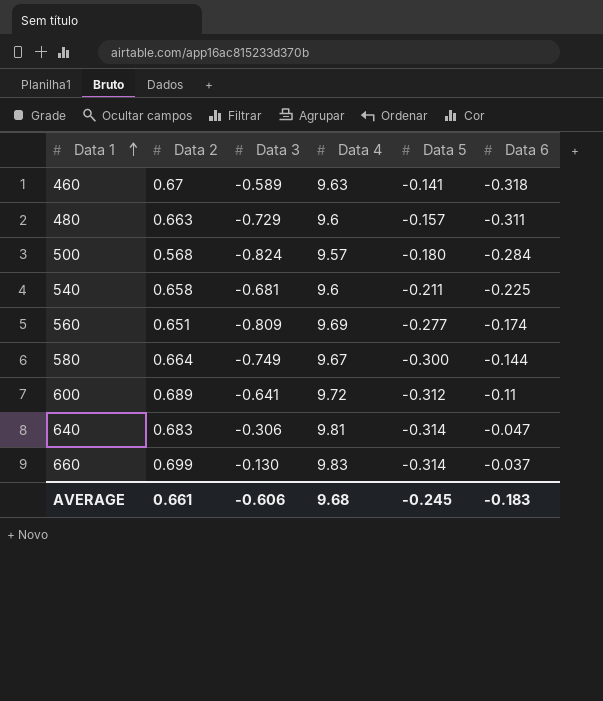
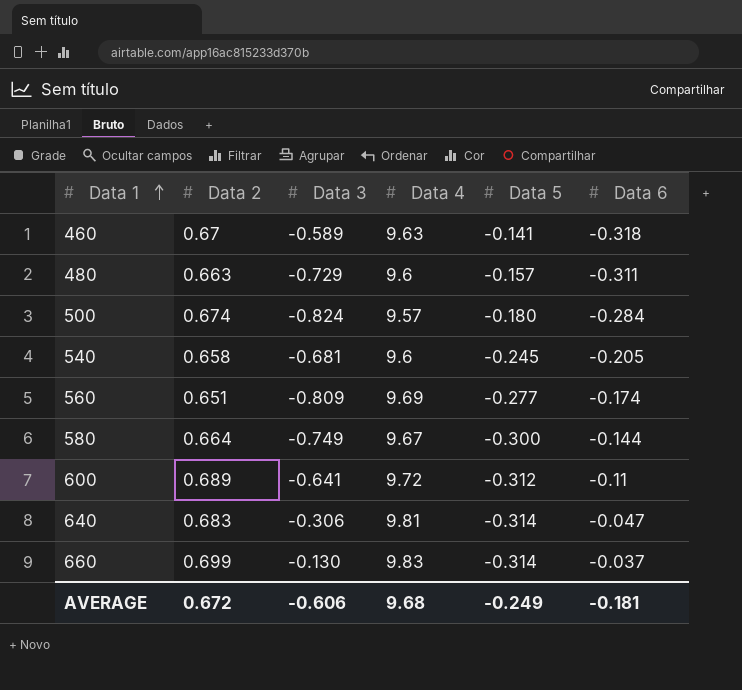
500 | Data 2: 0.568 -> 0.674
540 | Data 5: -0.211 -> -0.245
540 | Data 6: -0.225 -> -0.205
AVERAGE | Data 2: 0.661 -> 0.672
AVERAGE | Data 5: -0.245 -> -0.249
AVERAGE | Data 6: -0.183 -> -0.181

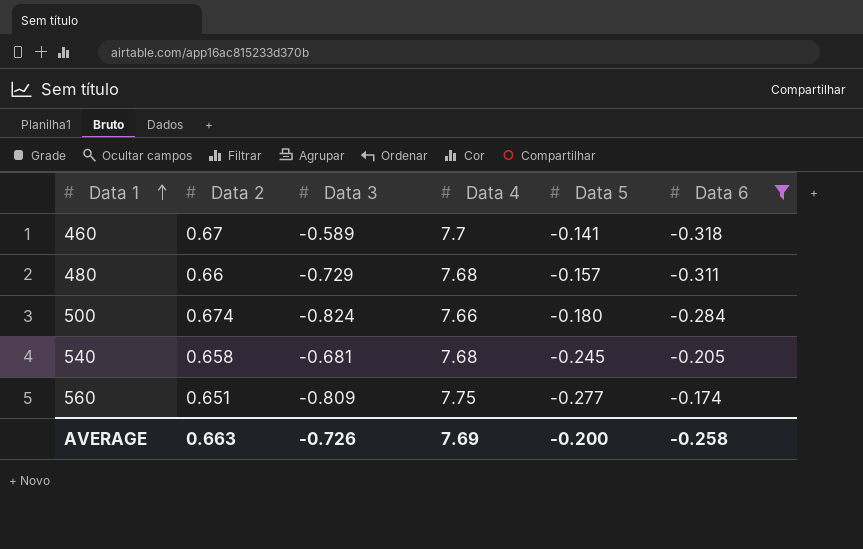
filter: none -> Data 6 <= -0.174
460 | Data 4: 9.63 -> 7.7
480 | Data 2: 0.663 -> 0.66
480 | Data 4: 9.6 -> 7.68
500 | Data 4: 9.57 -> 7.66
540 | Data 4: 9.6 -> 7.68
560 | Data 4: 9.69 -> 7.75
AVERAGE | Data 2: 0.672 -> 0.663
AVERAGE | Data 3: -0.606 -> -0.726
AVERAGE | Data 4: 9.68 -> 7.69
AVERAGE | Data 5: -0.249 -> -0.200
AVERAGE | Data 6: -0.181 -> -0.258

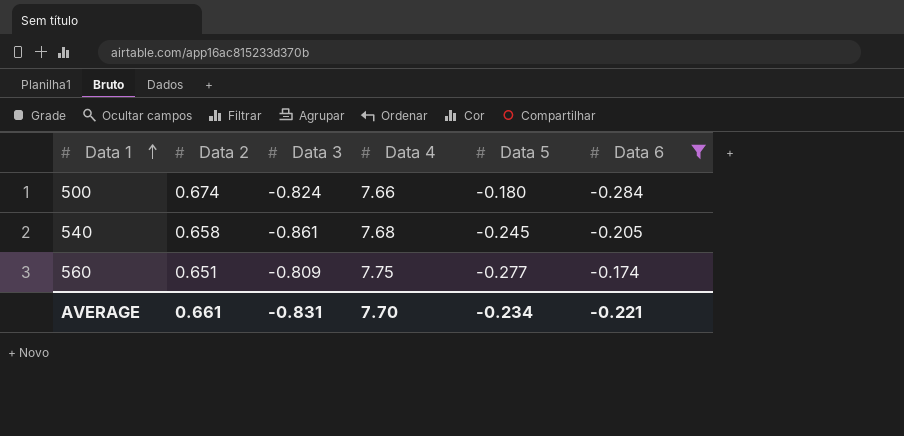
row 460: 0.67 | -0.589 | 7.7 | -0.141 | -0.318 -> none
row 480: 0.66 | -0.729 | 7.68 | -0.157 | -0.311 -> none
540 | Data 3: -0.681 -> -0.861
AVERAGE | Data 2: 0.663 -> 0.661
AVERAGE | Data 3: -0.726 -> -0.831
AVERAGE | Data 4: 7.69 -> 7.70
AVERAGE | Data 5: -0.200 -> -0.234
AVERAGE | Data 6: -0.258 -> -0.221

